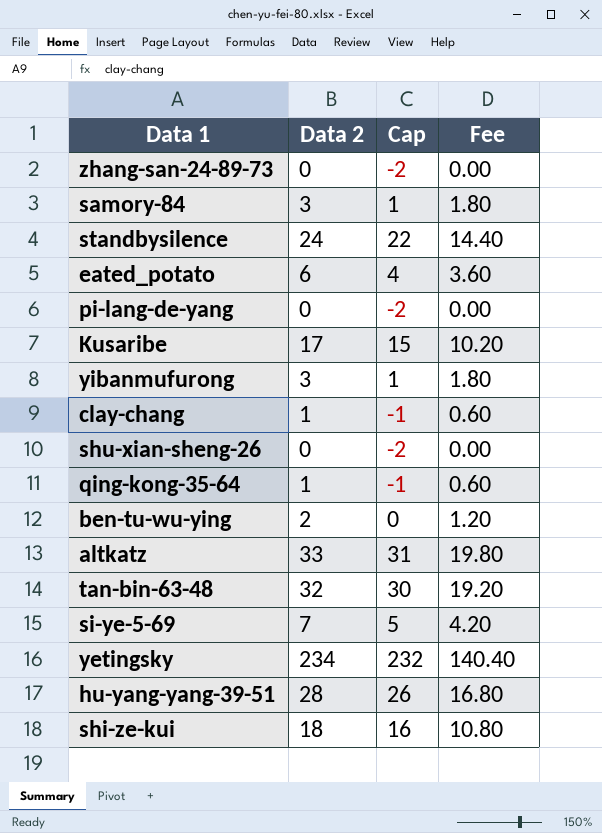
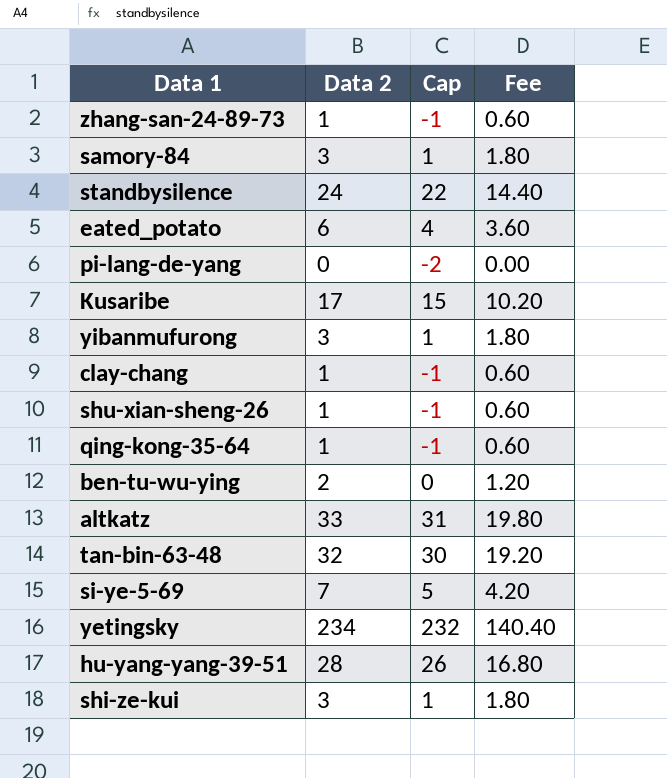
zhang-san-24-89-73 | Data 2: 0 -> 1
zhang-san-24-89-73 | Cap: -2 -> -1
zhang-san-24-89-73 | Fee: 0.00 -> 0.60
shu-xian-sheng-26 | Data 2: 0 -> 1
shu-xian-sheng-26 | Cap: -2 -> -1
shu-xian-sheng-26 | Fee: 0.00 -> 0.60
shi-ze-kui | Data 2: 18 -> 3
shi-ze-kui | Cap: 16 -> 1
shi-ze-kui | Fee: 10.80 -> 1.80

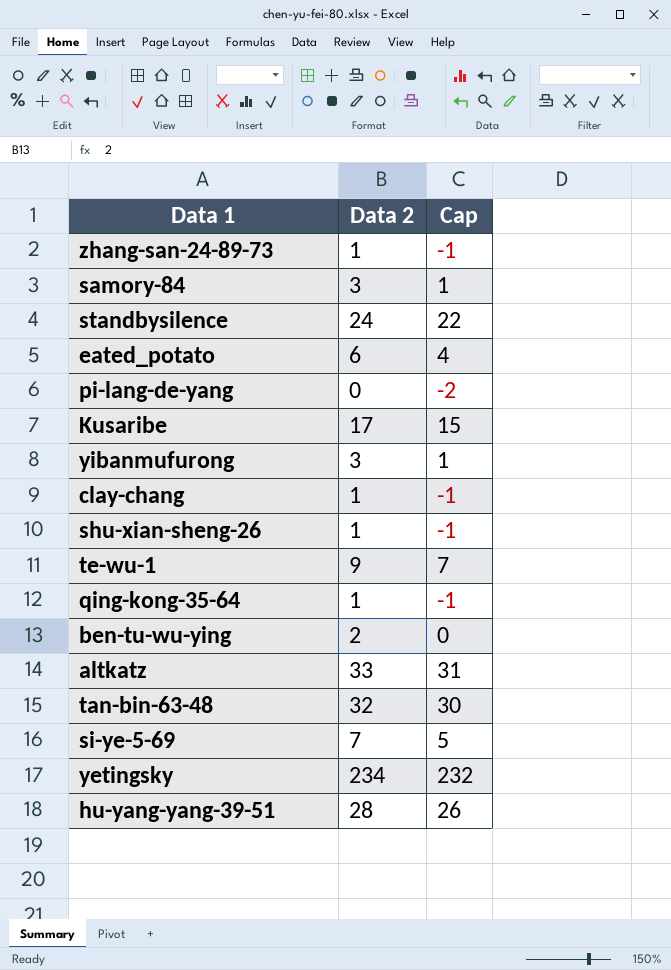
column Fee | formula: [Data 2] * 0.6 -> none
row shi-ze-kui: 3 | 1 | 1.80 -> none
row te-wu-1: none -> 9 | 7

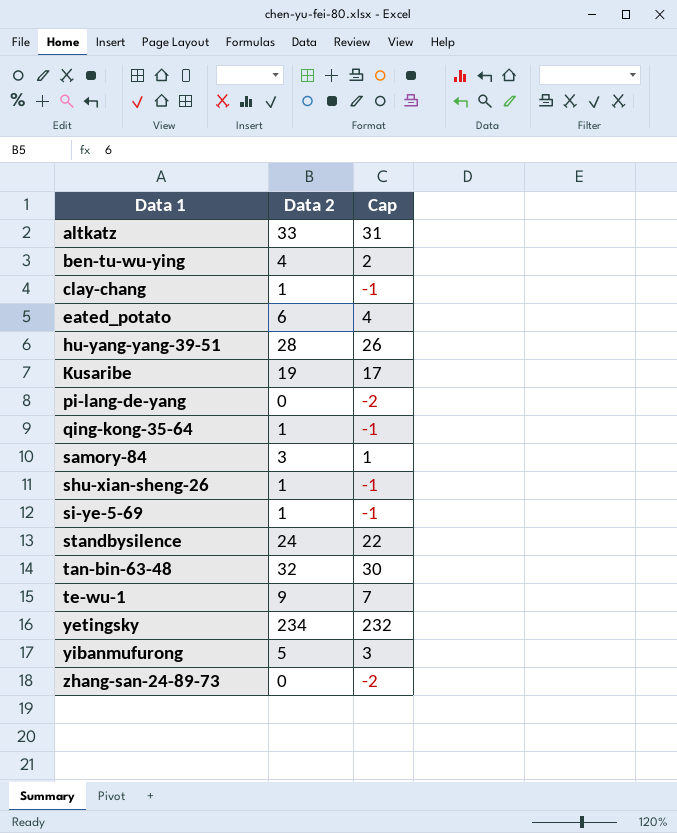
row order: none -> Data 1 ascending
ben-tu-wu-ying | Data 2: 2 -> 4
ben-tu-wu-ying | Cap: 0 -> 2
Kusaribe | Data 2: 17 -> 19
Kusaribe | Cap: 15 -> 17
si-ye-5-69 | Data 2: 7 -> 1
si-ye-5-69 | Cap: 5 -> -1
yibanmufurong | Data 2: 3 -> 5
yibanmufurong | Cap: 1 -> 3
zhang-san-24-89-73 | Data 2: 1 -> 0
zhang-san-24-89-73 | Cap: -1 -> -2

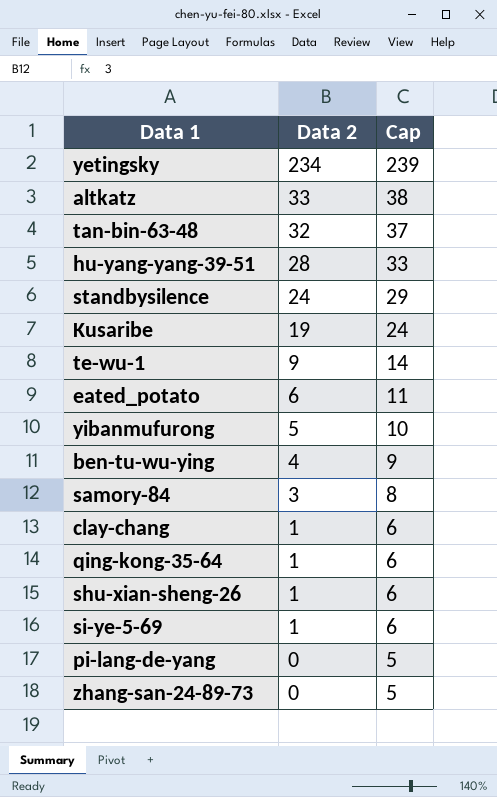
row order: Data 1 ascending -> Data 2 descending
column Cap | formula: [Data 2] - 2 -> [Data 2] + 5

